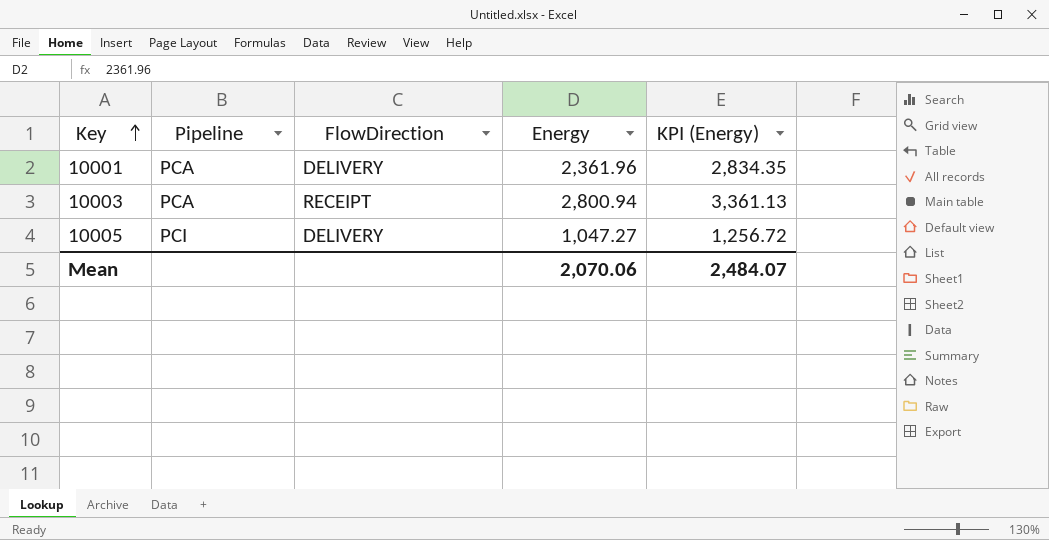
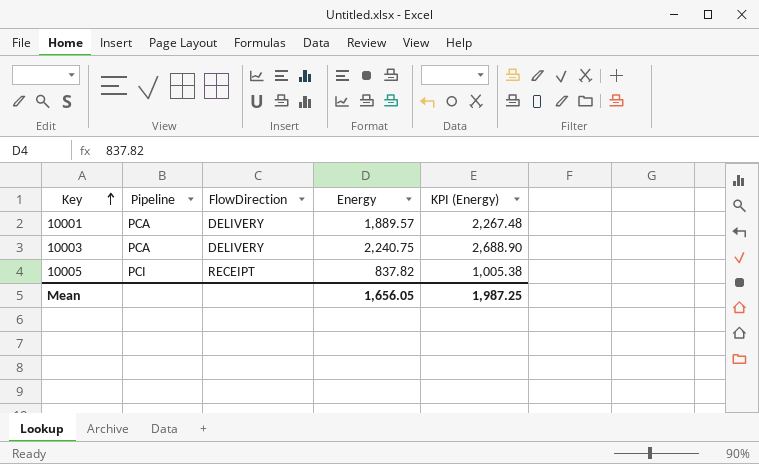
10001 | Energy: 2,361.96 -> 1,889.57
10001 | KPI (Energy): 2,834.35 -> 2,267.48
10003 | FlowDirection: RECEIPT -> DELIVERY
10003 | Energy: 2,800.94 -> 2,240.75
10003 | KPI (Energy): 3,361.13 -> 2,688.90
10005 | FlowDirection: DELIVERY -> RECEIPT
10005 | Energy: 1,047.27 -> 837.82
10005 | KPI (Energy): 1,256.72 -> 1,005.38
Mean | Energy: 2,070.06 -> 1,656.05
Mean | KPI (Energy): 2,484.07 -> 1,987.25

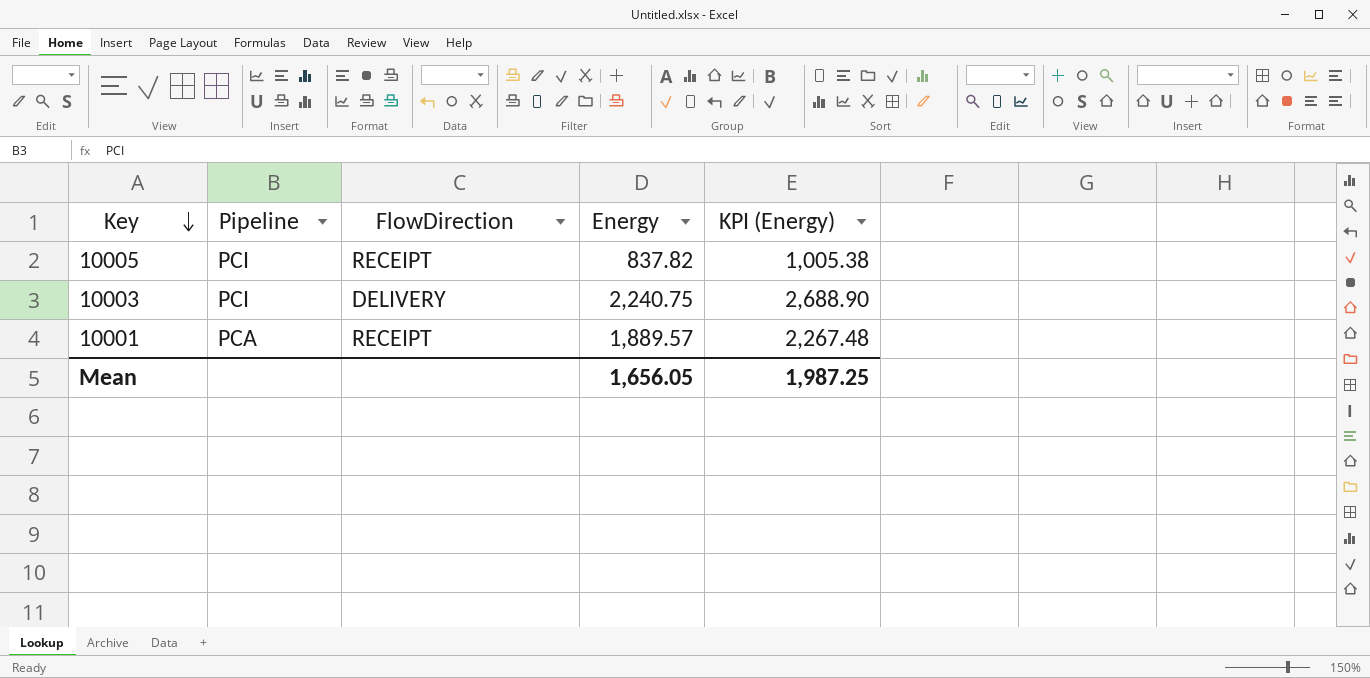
row order: Key ascending -> Key descending
10003 | Pipeline: PCA -> PCI
10001 | FlowDirection: DELIVERY -> RECEIPT

